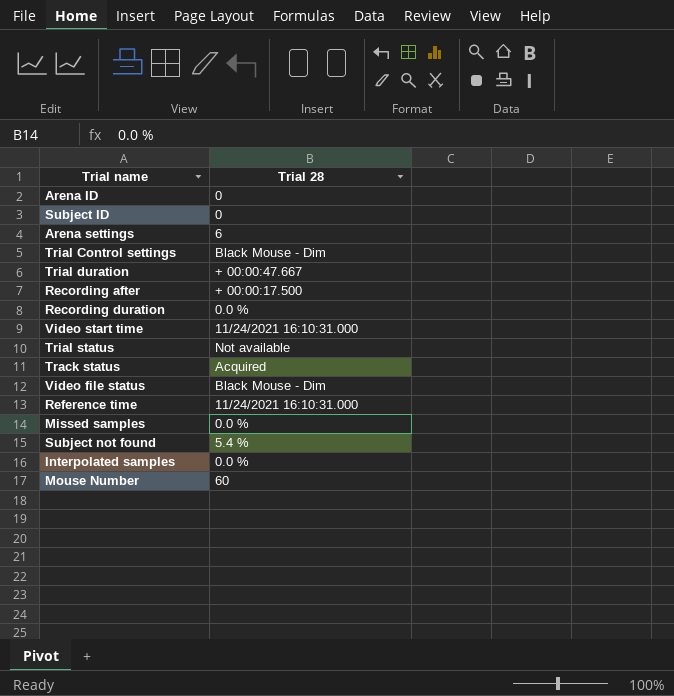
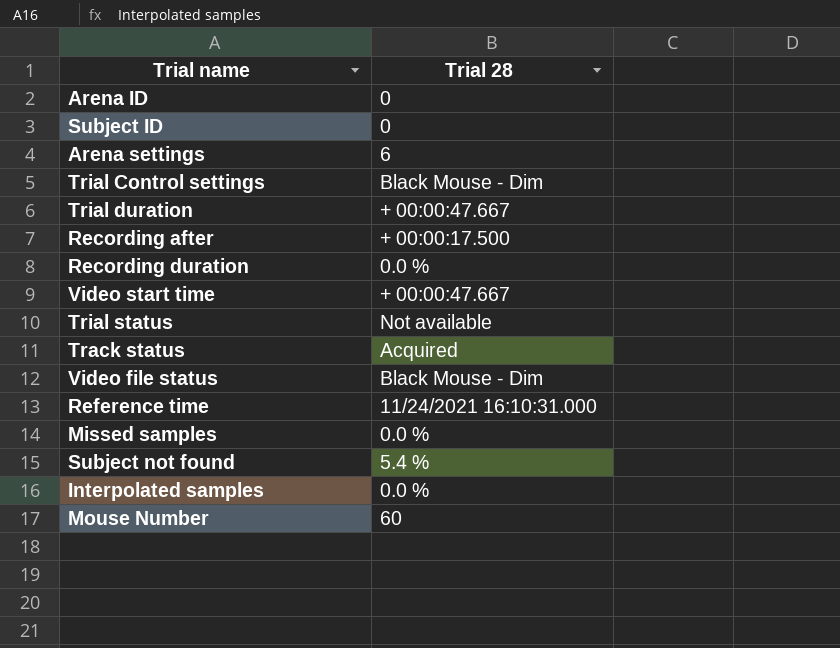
Video start time | Trial 28: 11/24/2021 16:10:31.000 -> + 00:00:47.667

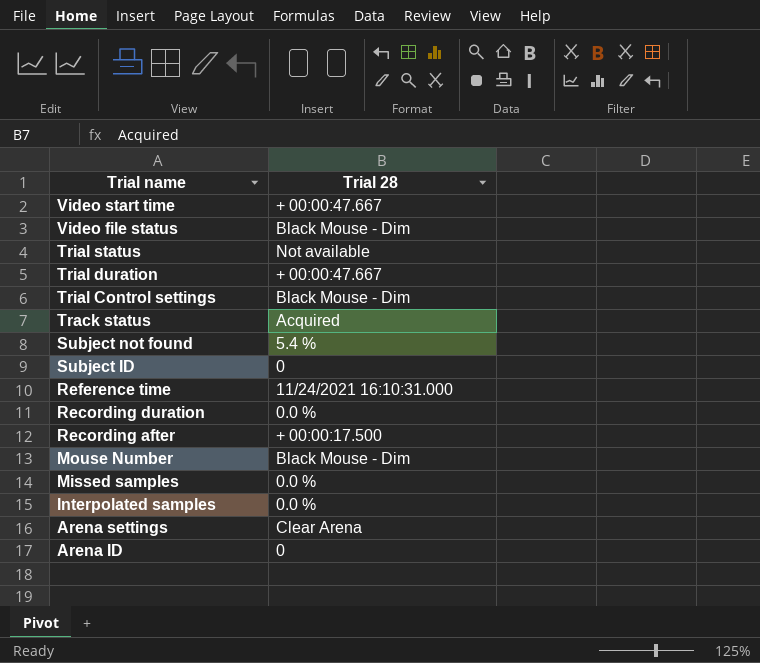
row order: none -> Trial name descending
Mouse Number | Trial 28: 60 -> Black Mouse - Dim
Arena settings | Trial 28: 6 -> Clear Arena

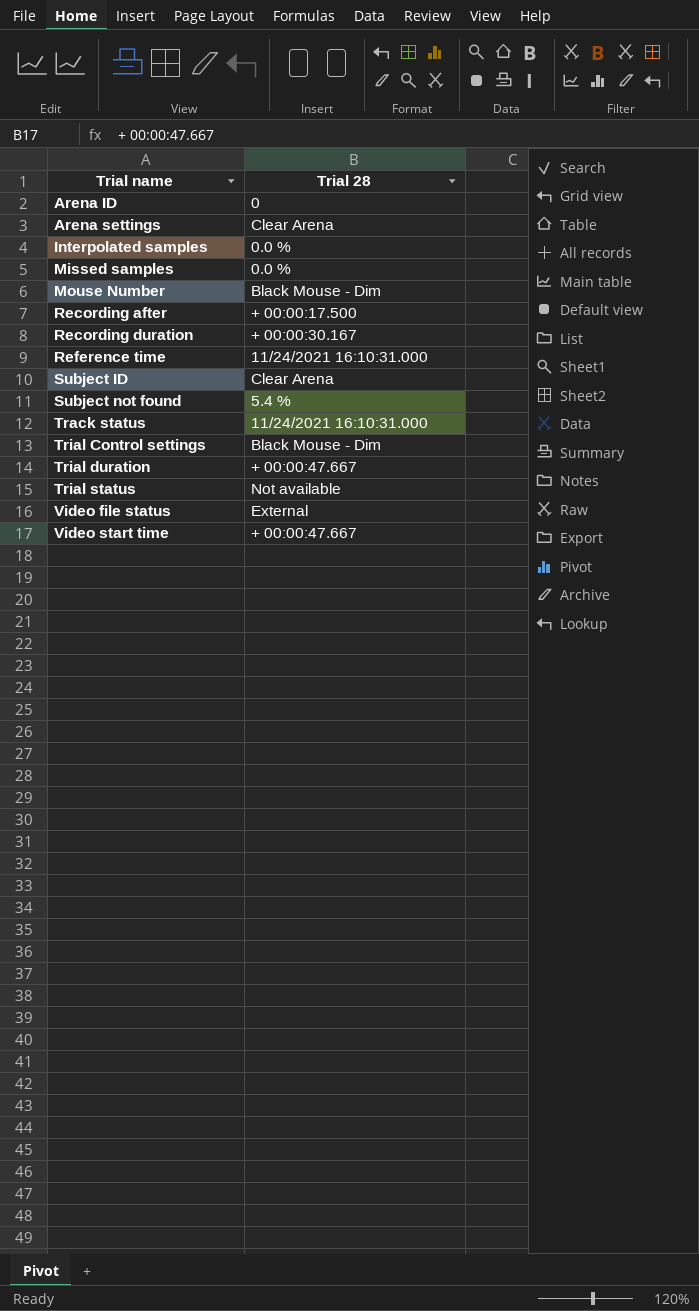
row order: Trial name descending -> Trial name ascending
Recording duration | Trial 28: 0.0 % -> + 00:00:30.167
Subject ID | Trial 28: 0 -> Clear Arena
Track status | Trial 28: Acquired -> 11/24/2021 16:10:31.000
Video file status | Trial 28: Black Mouse - Dim -> External

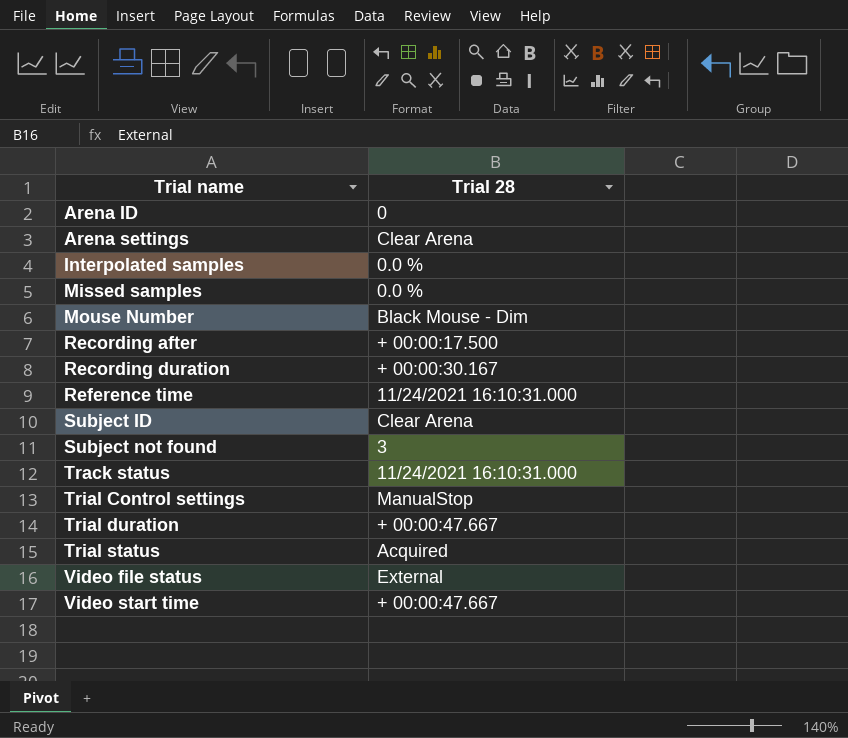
Subject not found | Trial 28: 5.4 % -> 3
Trial Control settings | Trial 28: Black Mouse - Dim -> ManualStop
Trial status | Trial 28: Not available -> Acquired

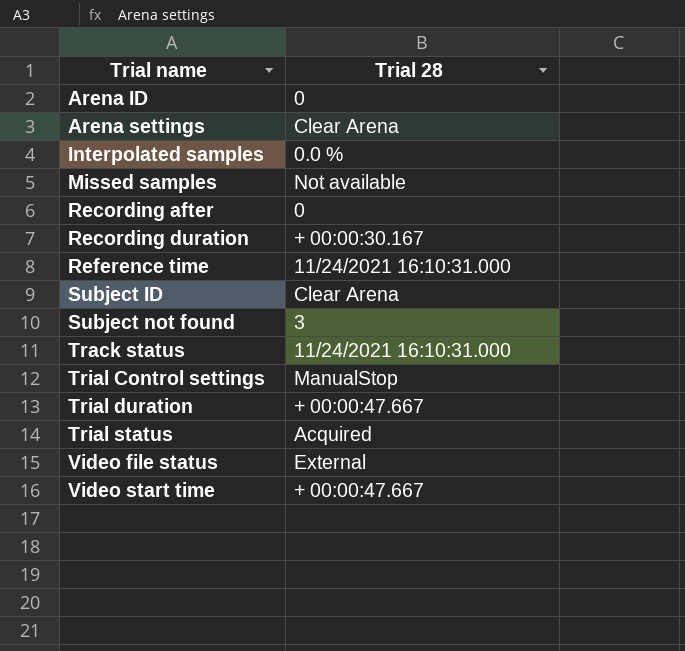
row Mouse Number: Black Mouse - Dim -> none
Missed samples | Trial 28: 0.0 % -> Not available
Recording after | Trial 28: + 00:00:17.500 -> 0

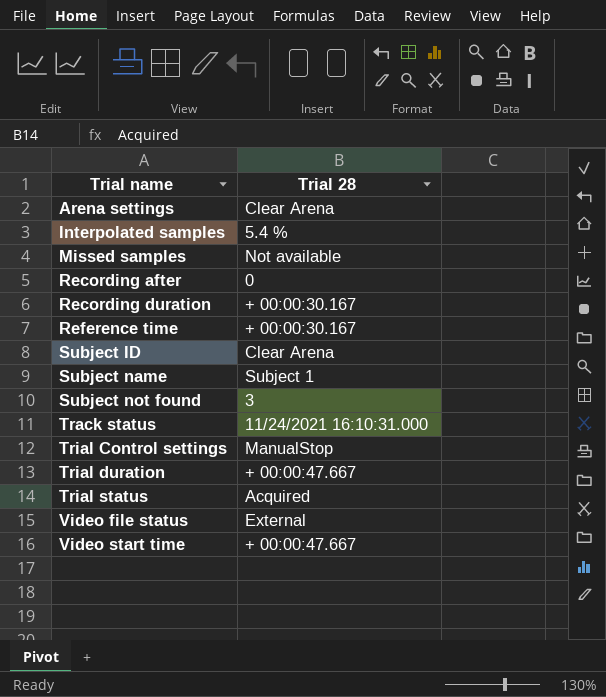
row Arena ID: 0 -> none
Interpolated samples | Trial 28: 0.0 % -> 5.4 %
Reference time | Trial 28: 11/24/2021 16:10:31.000 -> + 00:00:30.167
row Subject name: none -> Subject 1

